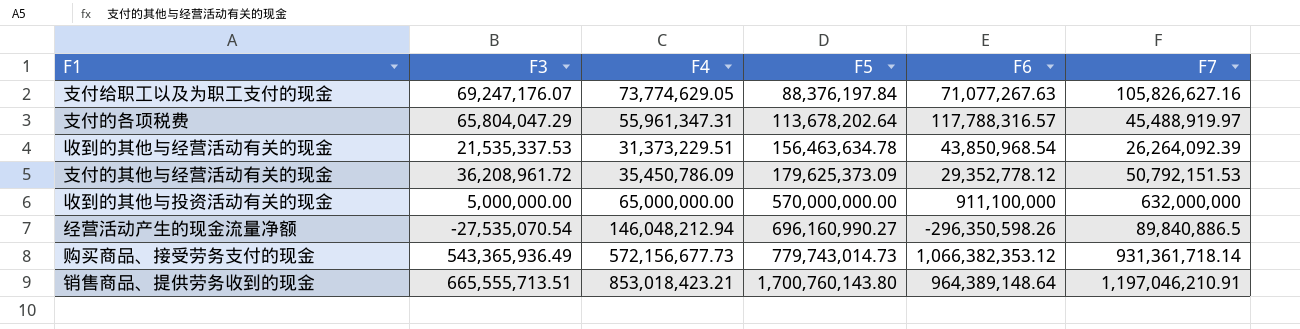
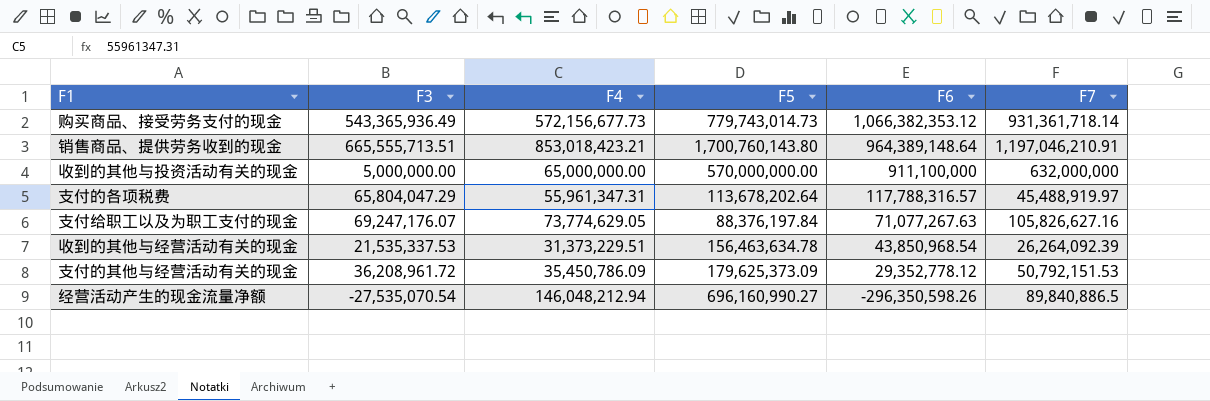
row order: F5 ascending -> F6 descending

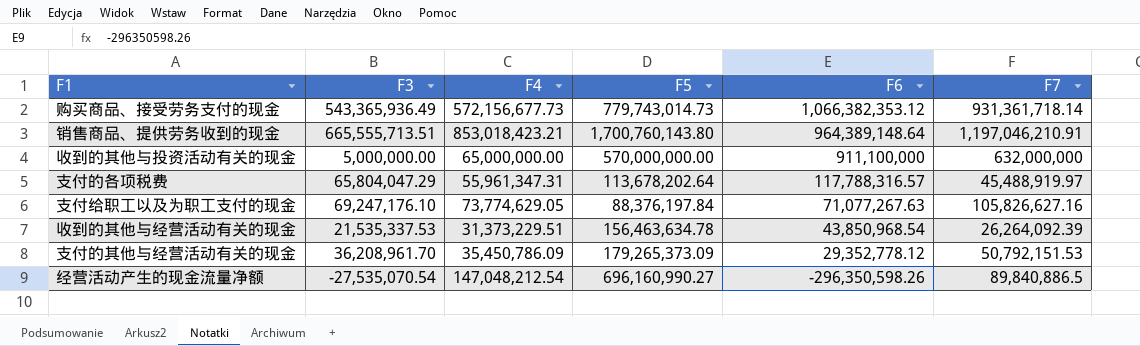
支付给职工以及为职工支付的现金 | F3: 69,247,176.07 -> 69,247,176.10
支付的其他与经营活动有关的现金 | F3: 36,208,961.72 -> 36,208,961.70
支付的其他与经营活动有关的现金 | F5: 179,625,373.09 -> 179,265,373.09
经营活动产生的现金流量净额 | F4: 146,048,212.94 -> 147,048,212.54

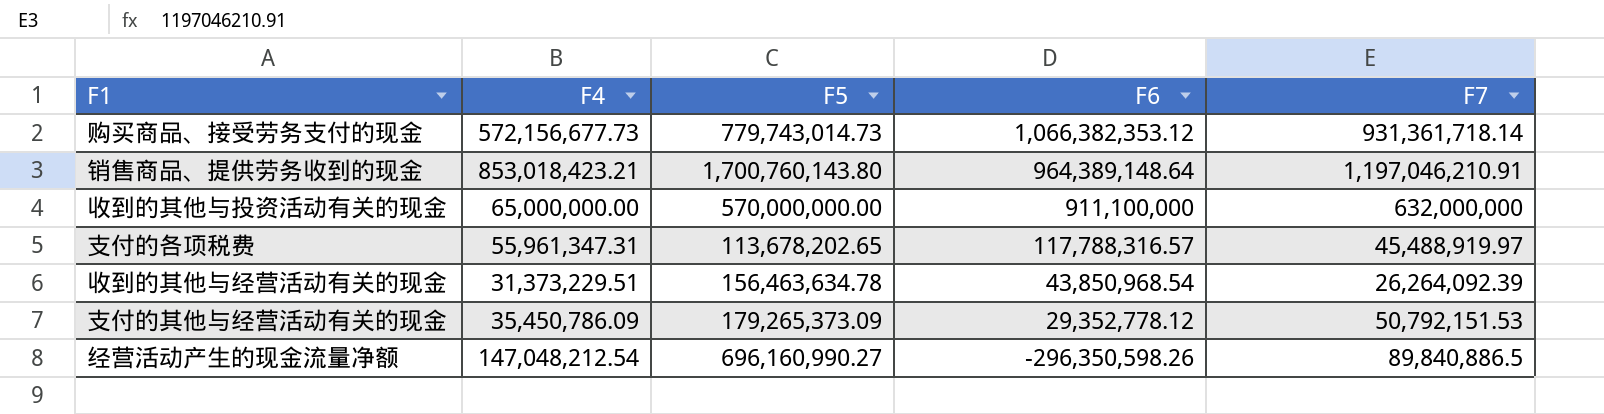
column F3 | position: 2 -> none
row 支付给职工以及为职工支付的现金: 69,247,176.10 | 73,774,629.05 | 88,376,197.84 | 71,077,267.63 | 105,826,627.16 -> none
支付的各项税费 | F5: 113,678,202.64 -> 113,678,202.65

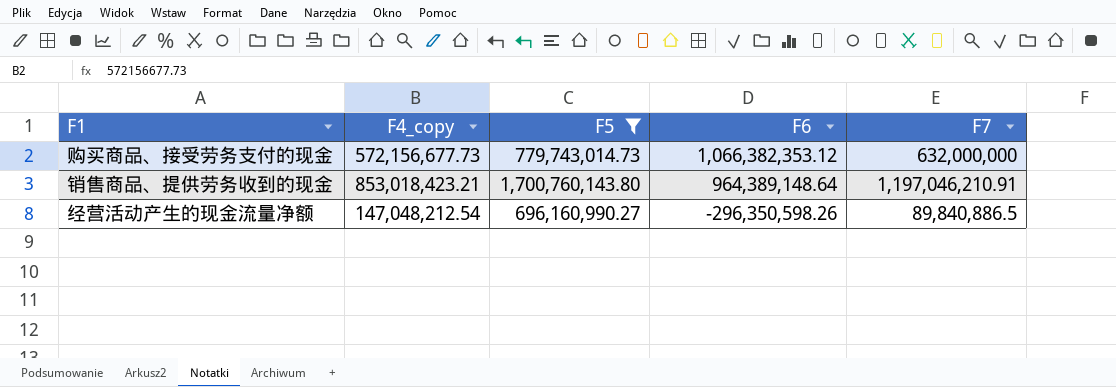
filter: none -> F5 >= 696,160,990.27
column name: F4 -> F4_copy
购买商品、接受劳务支付的现金 | F7: 931,361,718.14 -> 632,000,000

